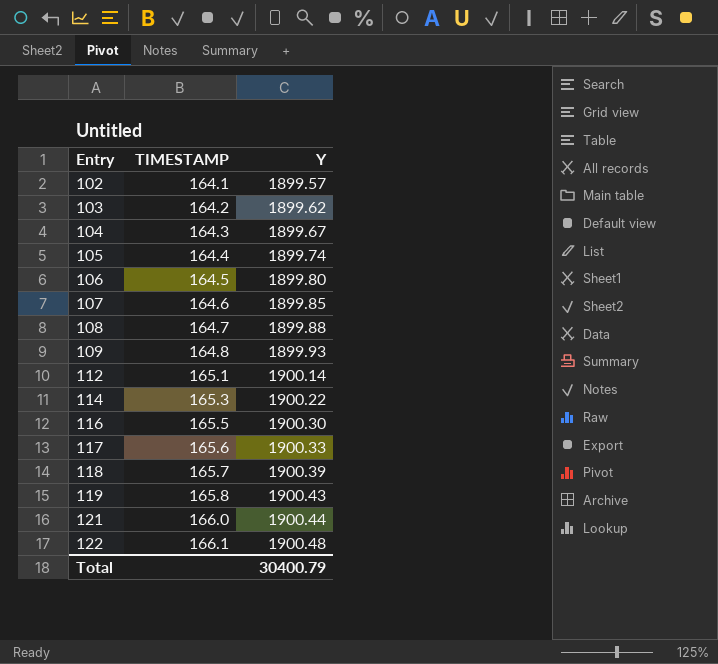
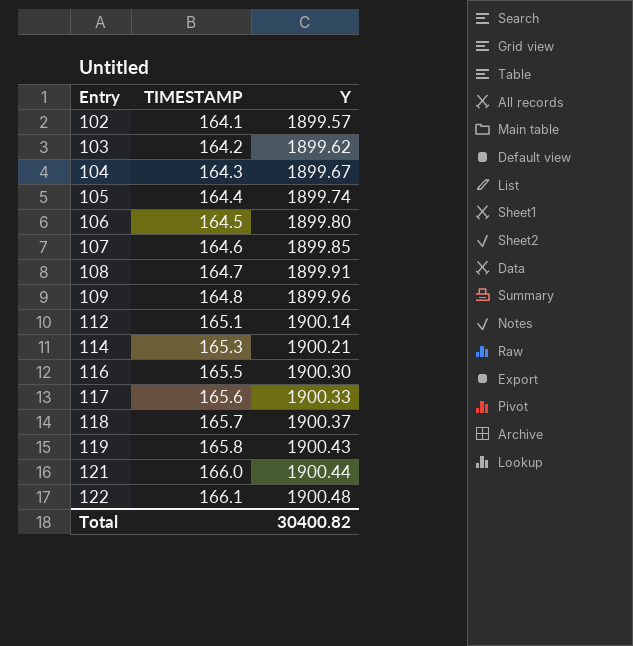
108 | Y: 1899.88 -> 1899.91
109 | Y: 1899.93 -> 1899.96
114 | Y: 1900.22 -> 1900.21
118 | Y: 1900.39 -> 1900.37
Total | Y: 30400.79 -> 30400.82

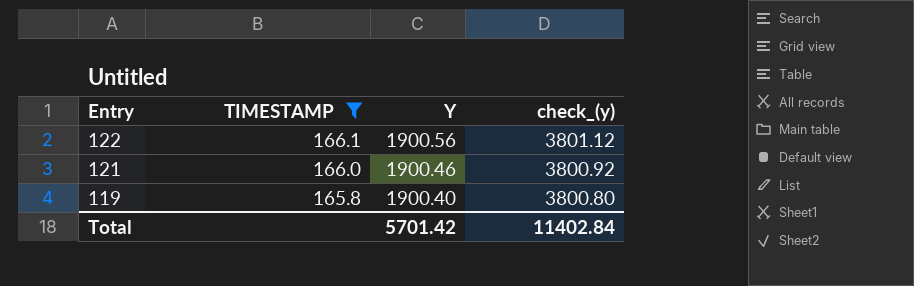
filter: none -> TIMESTAMP >= 165.8
row order: Entry ascending -> Entry descending
column check_(y) | formula: none -> [Y] * 2
122 | Y: 1900.48 -> 1900.56
121 | Y: 1900.44 -> 1900.46
119 | Y: 1900.43 -> 1900.40
Total | Y: 30400.82 -> 5701.42

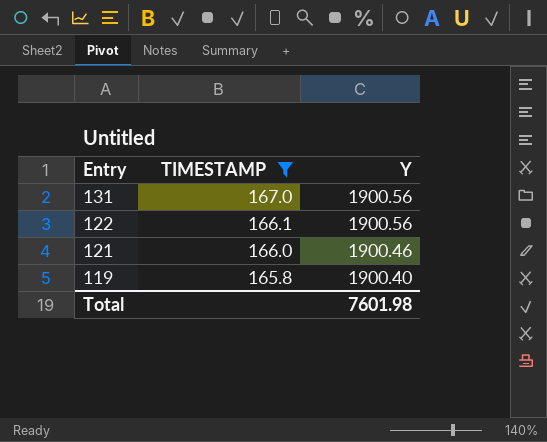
column check_(y) | formula: [Y] * 2 -> none
row 131: none -> 167.0 | 1900.56
Total | Y: 5701.42 -> 7601.98

